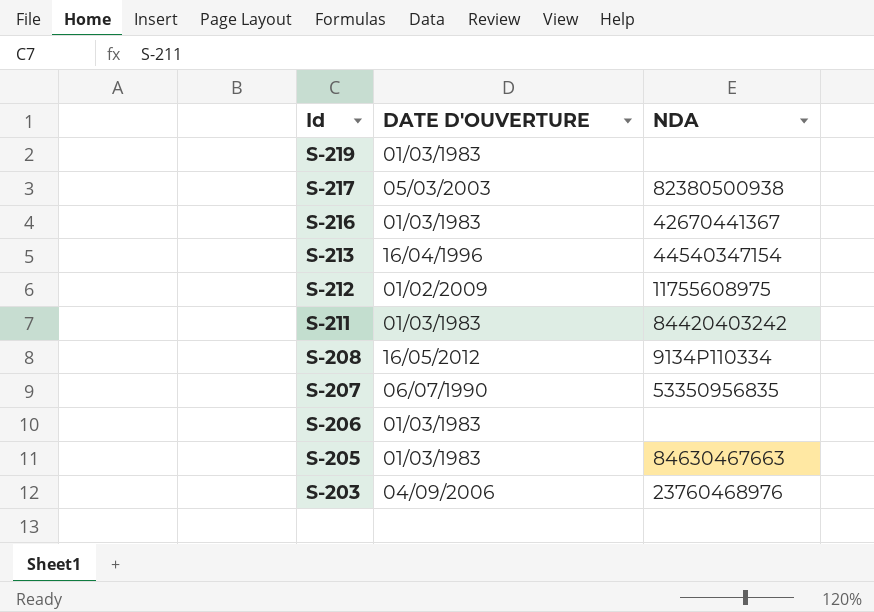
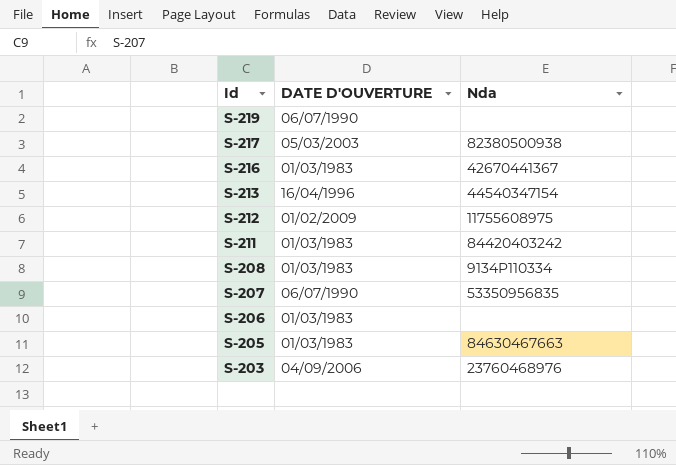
column name: NDA -> Nda
S-219 | DATE D'OUVERTURE: 01/03/1983 -> 06/07/1990
S-208 | DATE D'OUVERTURE: 16/05/2012 -> 01/03/1983

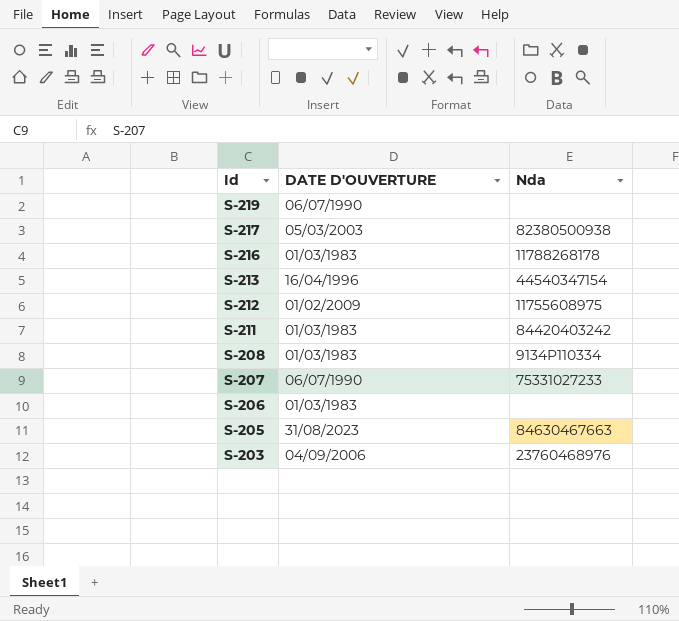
S-216 | Nda: 42670441367 -> 11788268178
S-207 | Nda: 53350956835 -> 75331027233
S-205 | DATE D'OUVERTURE: 01/03/1983 -> 31/08/2023

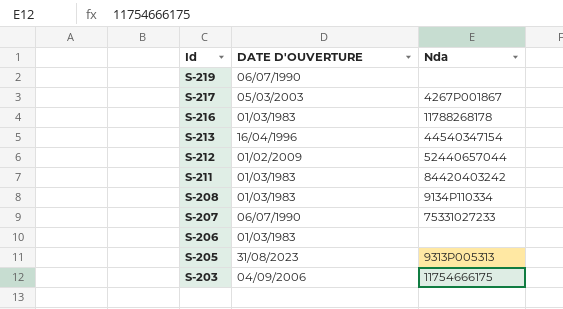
S-217 | Nda: 82380500938 -> 4267P001867
S-212 | Nda: 11755608975 -> 52440657044
S-205 | Nda: 84630467663 -> 9313P005313
S-203 | Nda: 23760468976 -> 11754666175

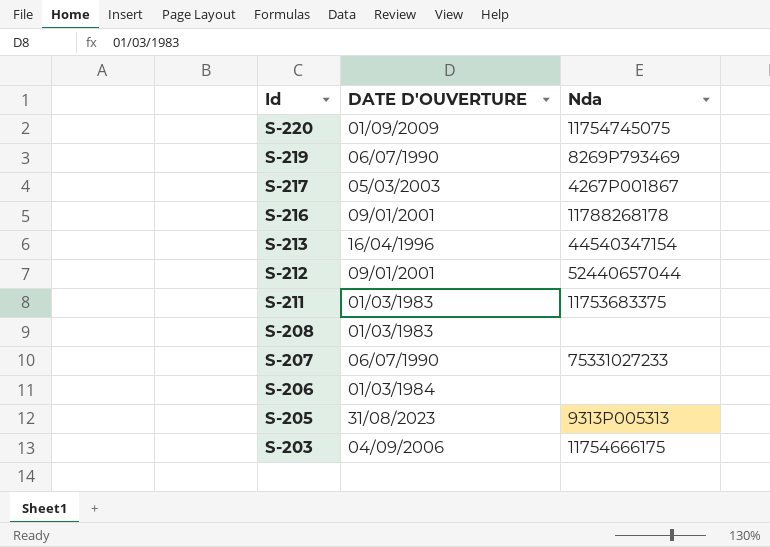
row S-220: none -> 01/09/2009 | 11754745075
S-219 | Nda: none -> 8269P793469
S-216 | DATE D'OUVERTURE: 01/03/1983 -> 09/01/2001
S-212 | DATE D'OUVERTURE: 01/02/2009 -> 09/01/2001
S-211 | Nda: 84420403242 -> 11753683375
S-208 | Nda: 9134P110334 -> none
S-206 | DATE D'OUVERTURE: 01/03/1983 -> 01/03/1984

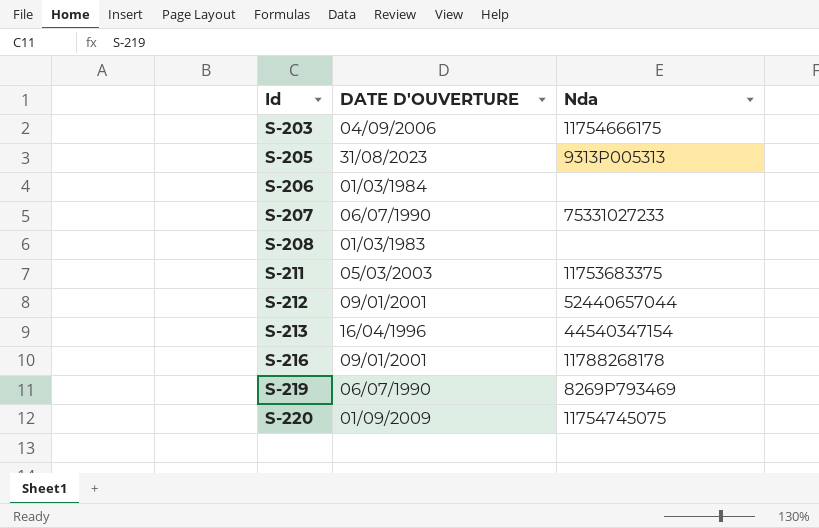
row order: Id descending -> Id ascending
row S-217: 05/03/2003 | 4267P001867 -> none
S-211 | DATE D'OUVERTURE: 01/03/1983 -> 05/03/2003

